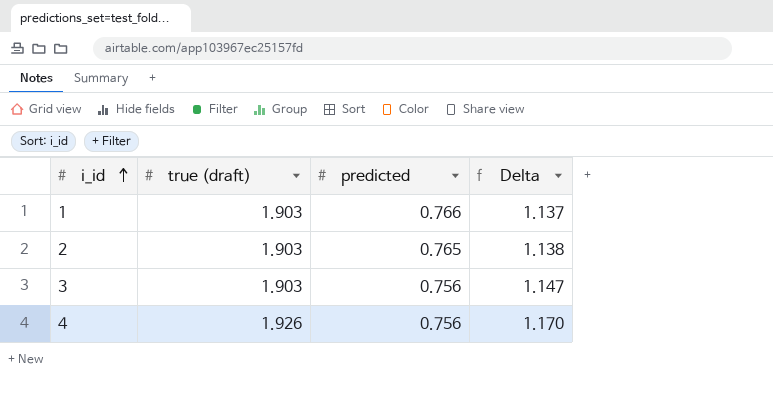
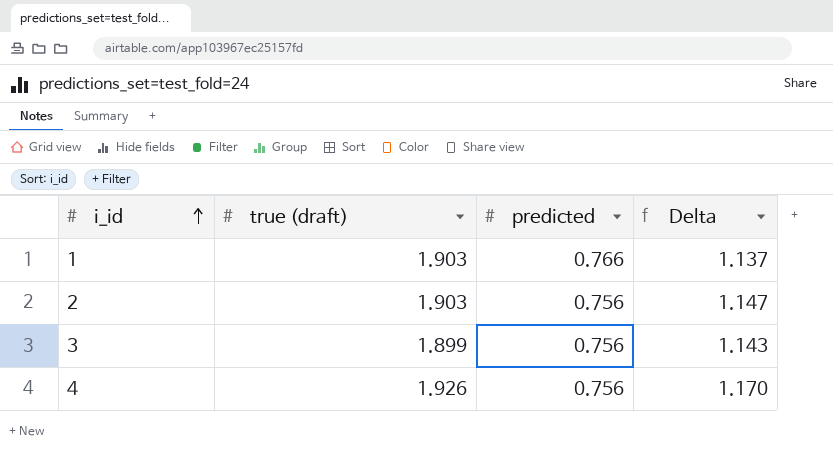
2 | predicted: 0.765 -> 0.756
2 | Delta: 1.138 -> 1.147
3 | true (draft): 1.903 -> 1.899
3 | Delta: 1.147 -> 1.143

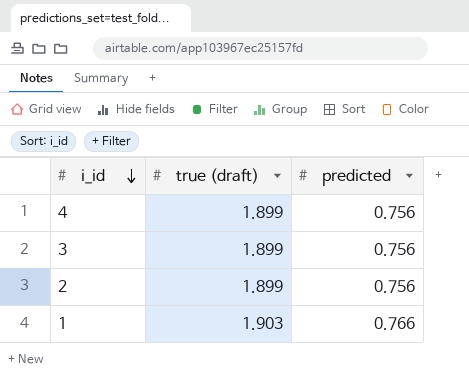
row order: i_id ascending -> i_id descending
column Delta | formula: [true (draft)] - [predicted] -> none
4 | true (draft): 1.926 -> 1.899
2 | true (draft): 1.903 -> 1.899

